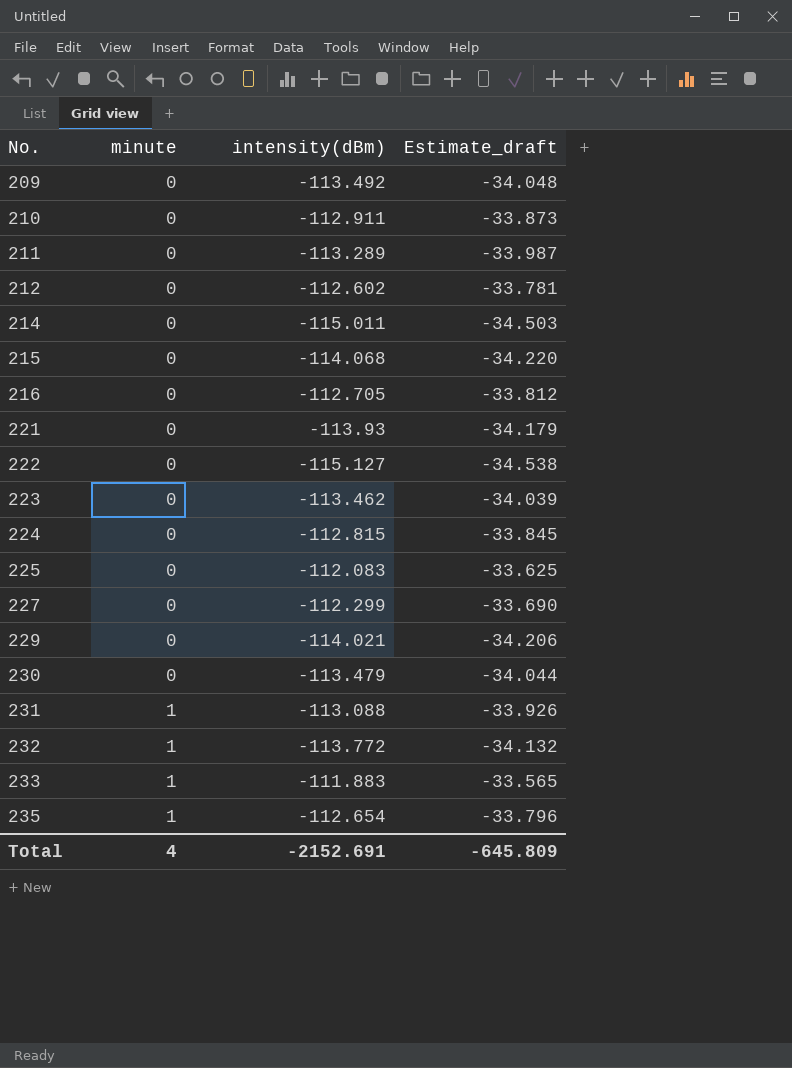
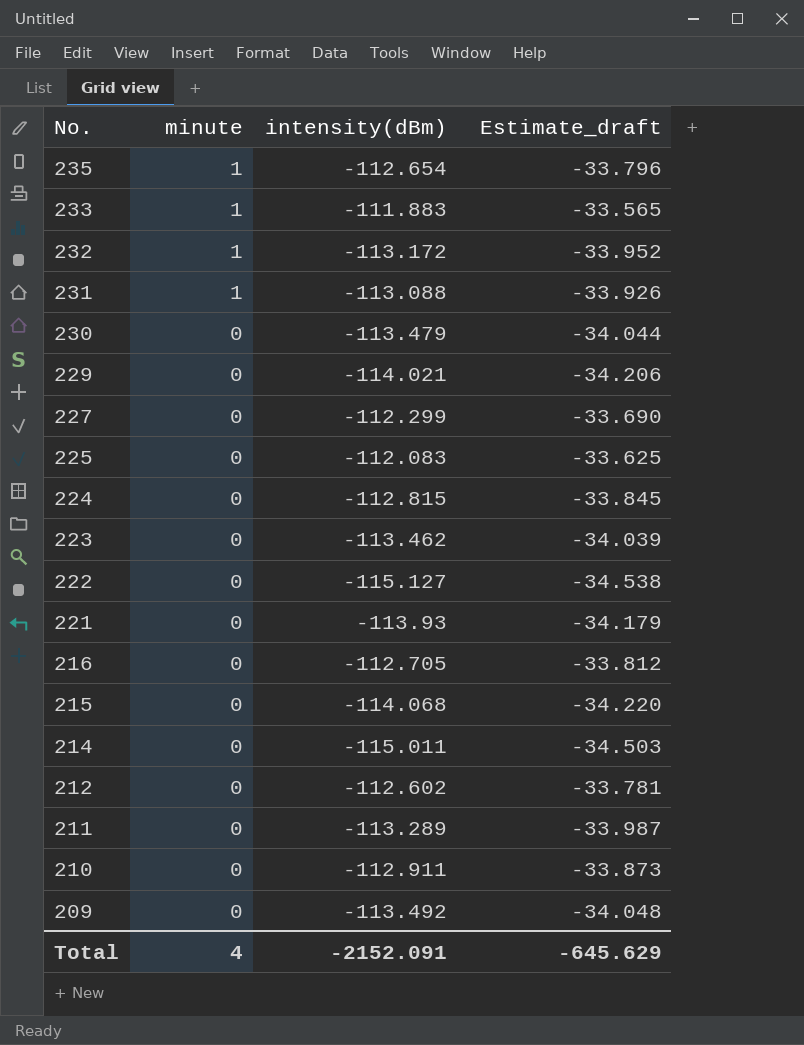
row order: No. ascending -> No. descending
232 | intensity(dBm): -113.772 -> -113.172
232 | Estimate_draft: -34.132 -> -33.952
Total | intensity(dBm): -2152.691 -> -2152.091
Total | Estimate_draft: -645.809 -> -645.629

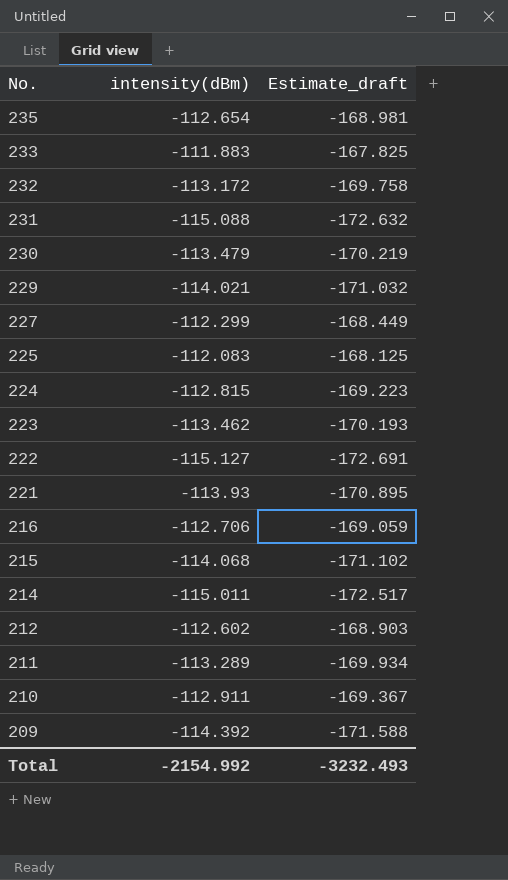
column minute | position: 2 -> none
column Estimate_draft | formula: [intensity(dBm)] * 0.3 -> [intensity(dBm)] * 1.5
231 | intensity(dBm): -113.088 -> -115.088
216 | intensity(dBm): -112.705 -> -112.706
209 | intensity(dBm): -113.492 -> -114.392
Total | intensity(dBm): -2152.091 -> -2154.992
Total | Estimate_draft: -645.629 -> -3232.493

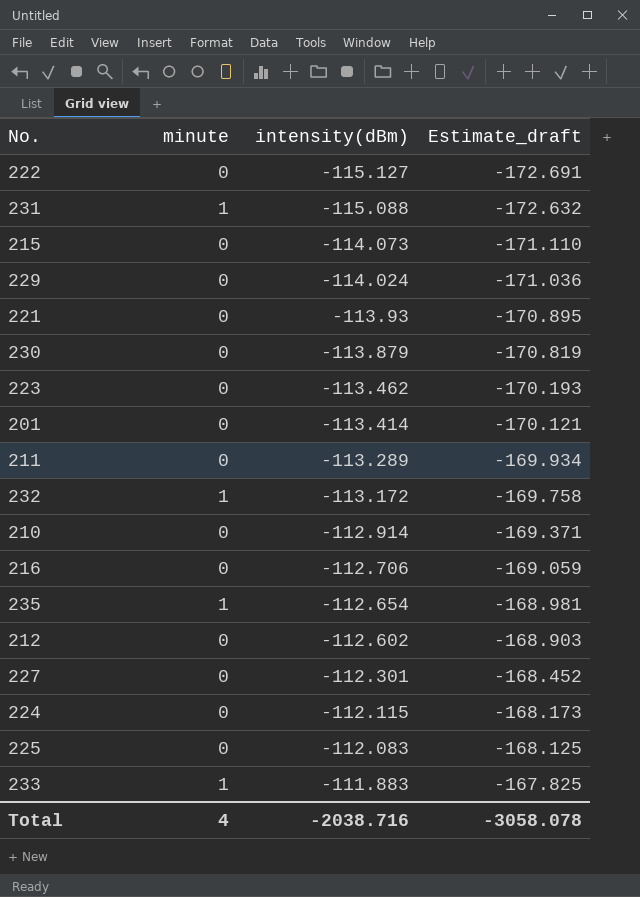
row order: No. descending -> intensity(dBm) ascending
column minute | position: none -> 2
row 214: -115.011 | -172.517 -> none
row 209: -114.392 | -171.588 -> none
215 | intensity(dBm): -114.068 -> -114.073
215 | Estimate_draft: -171.102 -> -171.110
229 | intensity(dBm): -114.021 -> -114.024
229 | Estimate_draft: -171.032 -> -171.036
230 | intensity(dBm): -113.479 -> -113.879
230 | Estimate_draft: -170.219 -> -170.819
row 201: none -> 0 | -113.414 | -170.121
210 | intensity(dBm): -112.911 -> -112.914
210 | Estimate_draft: -169.367 -> -169.371
227 | intensity(dBm): -112.299 -> -112.301
227 | Estimate_draft: -168.449 -> -168.452
224 | intensity(dBm): -112.815 -> -112.115
224 | Estimate_draft: -169.223 -> -168.173
Total | intensity(dBm): -2154.992 -> -2038.716
Total | Estimate_draft: -3232.493 -> -3058.078

